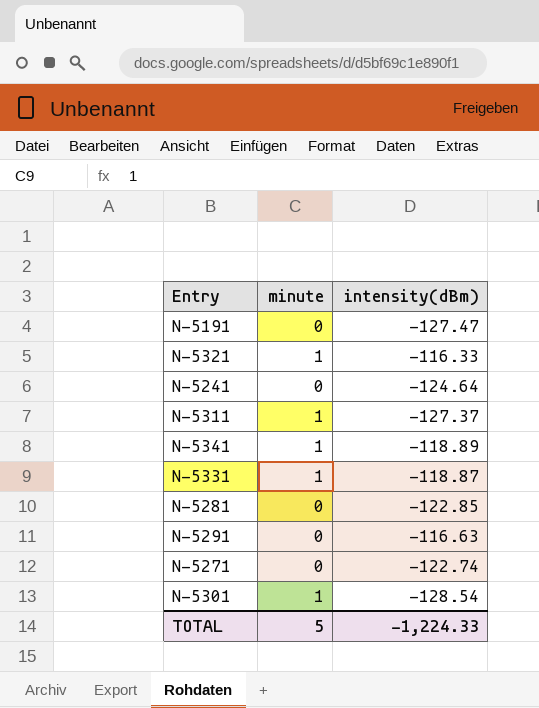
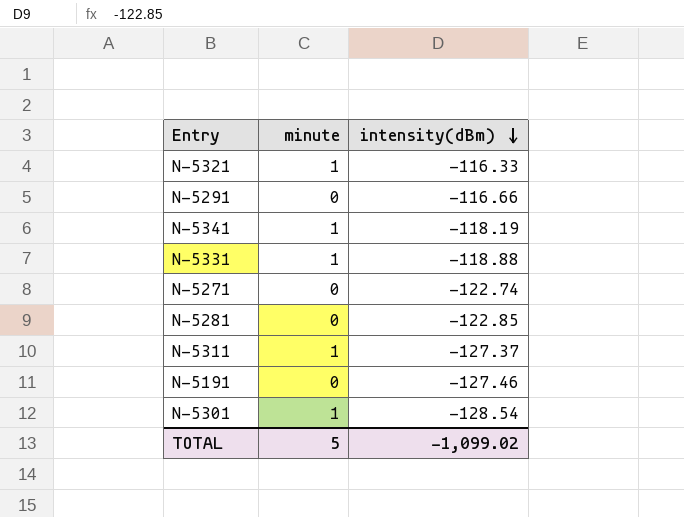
row order: none -> intensity(dBm) descending
row N-5241: 0 | -124.64 -> none
N-5291 | intensity(dBm): -116.63 -> -116.66
N-5341 | intensity(dBm): -118.89 -> -118.19
N-5331 | intensity(dBm): -118.87 -> -118.88
N-5191 | intensity(dBm): -127.47 -> -127.46
TOTAL | intensity(dBm): -1,224.33 -> -1,099.02

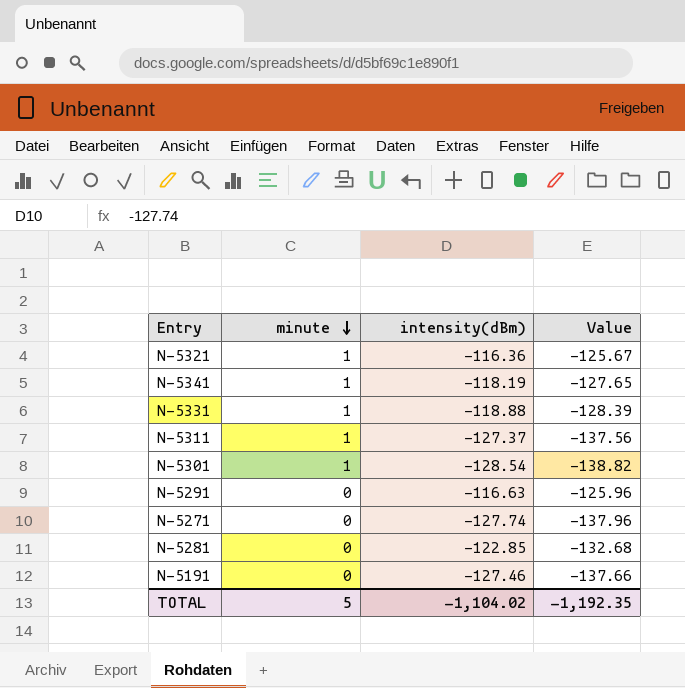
row order: intensity(dBm) descending -> minute descending
column Value | formula: none -> [intensity(dBm)] * 1.08
N-5321 | intensity(dBm): -116.33 -> -116.36
N-5291 | intensity(dBm): -116.66 -> -116.63
N-5271 | intensity(dBm): -122.74 -> -127.74
TOTAL | intensity(dBm): -1,099.02 -> -1,104.02

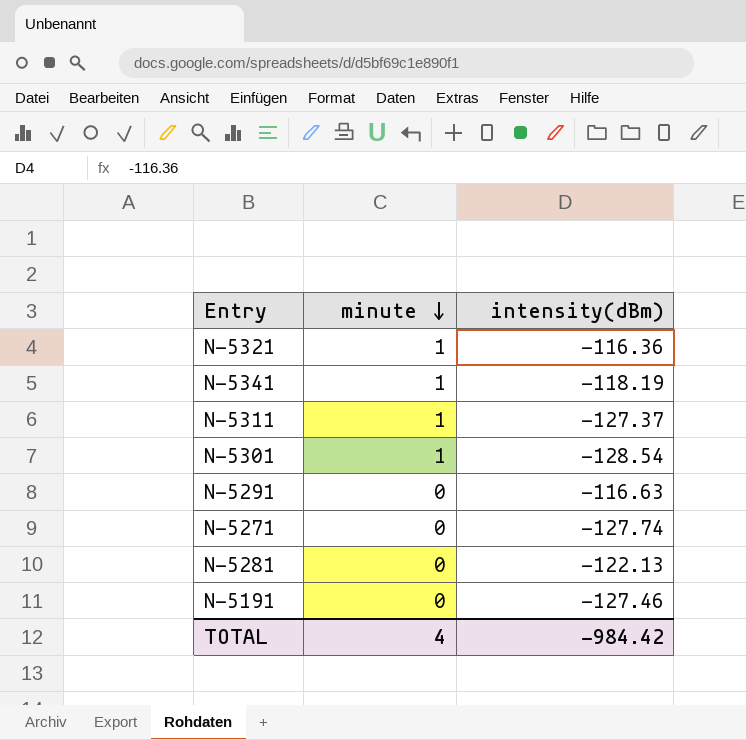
column Value | formula: [intensity(dBm)] * 1.08 -> none
row N-5331: 1 | -118.88 | -128.39 -> none
N-5281 | intensity(dBm): -122.85 -> -122.13
TOTAL | minute: 5 -> 4
TOTAL | intensity(dBm): -1,104.02 -> -984.42

